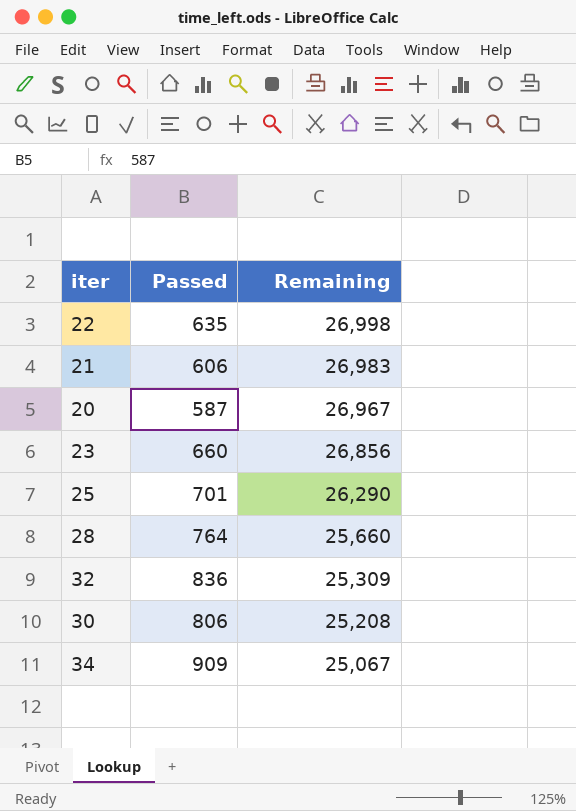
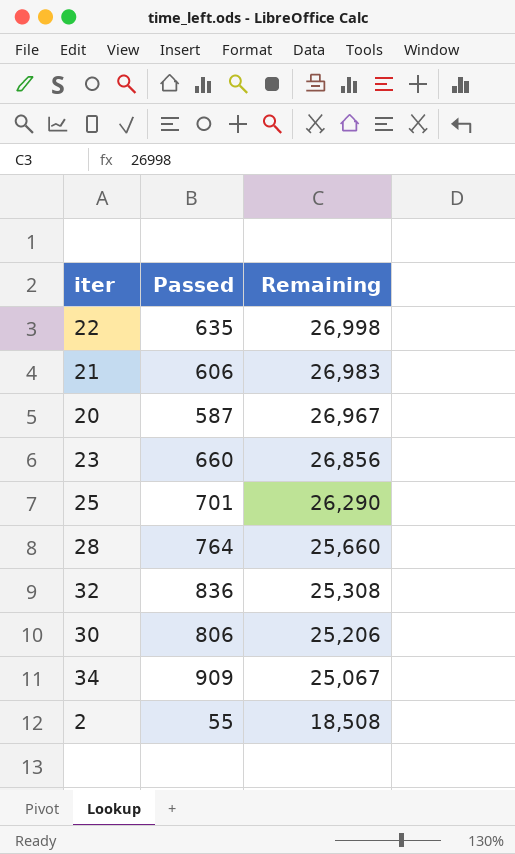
32 | Remaining: 25,309 -> 25,308
30 | Remaining: 25,208 -> 25,206
row 2: none -> 55 | 18,508

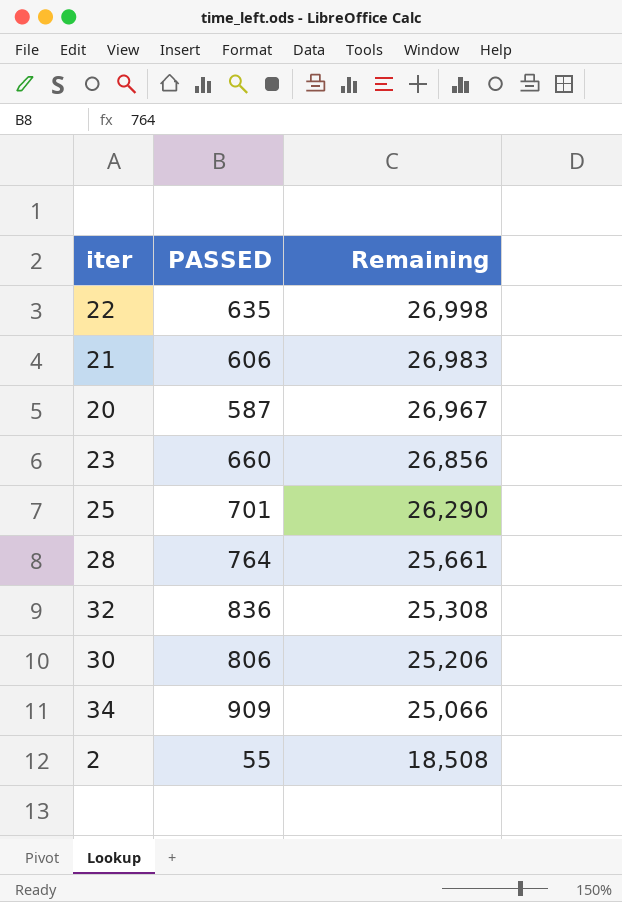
column name: Passed -> PASSED
28 | Remaining: 25,660 -> 25,661
34 | Remaining: 25,067 -> 25,066

